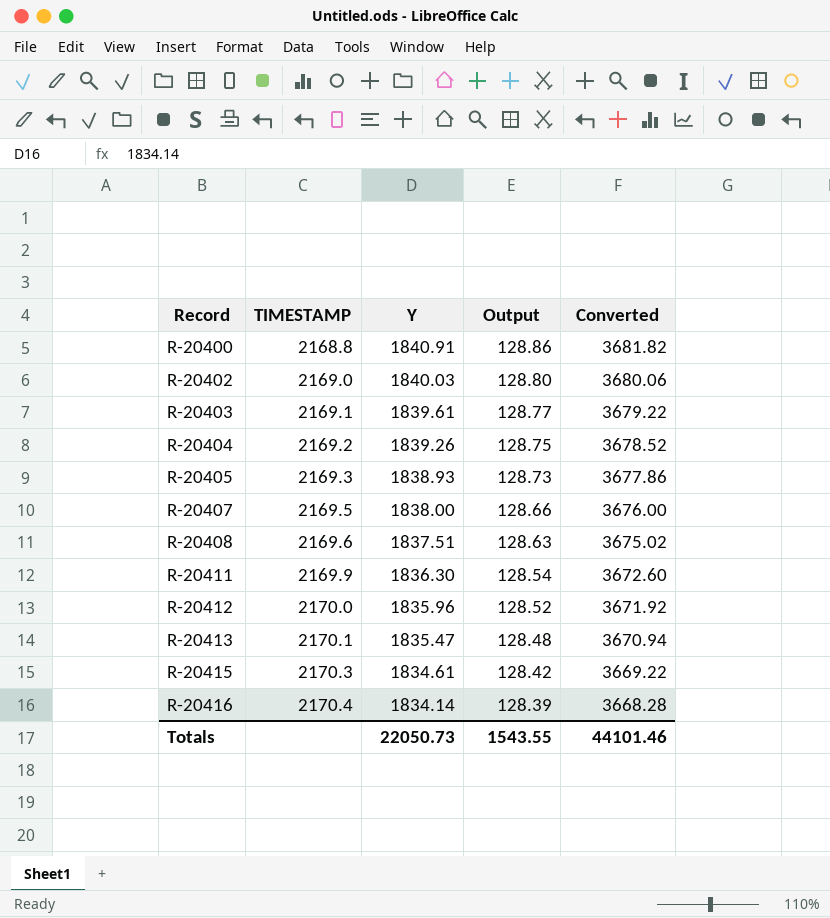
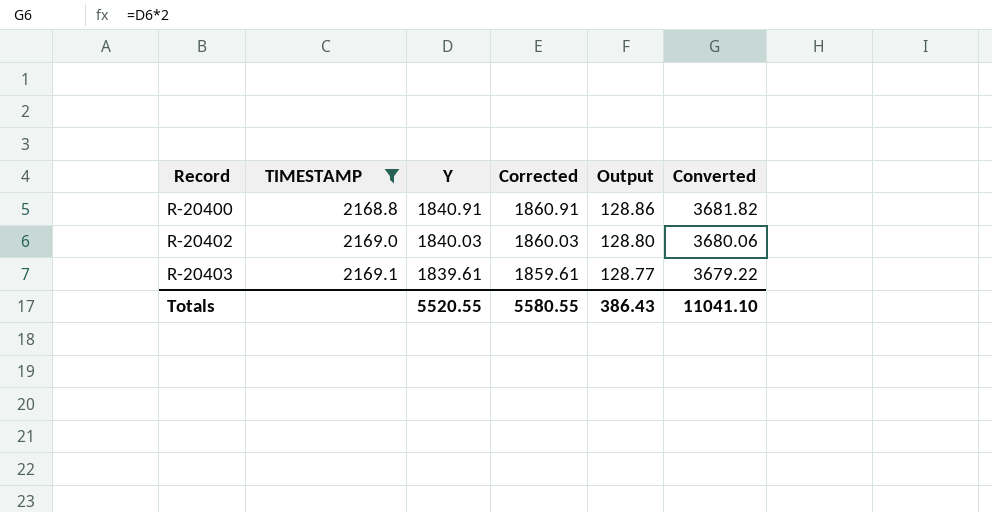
filter: none -> TIMESTAMP <= 2169.1
column Corrected | formula: none -> [Y] + 20
Totals | Y: 22050.73 -> 5520.55
Totals | Output: 1543.55 -> 386.43
Totals | Converted: 44101.46 -> 11041.10

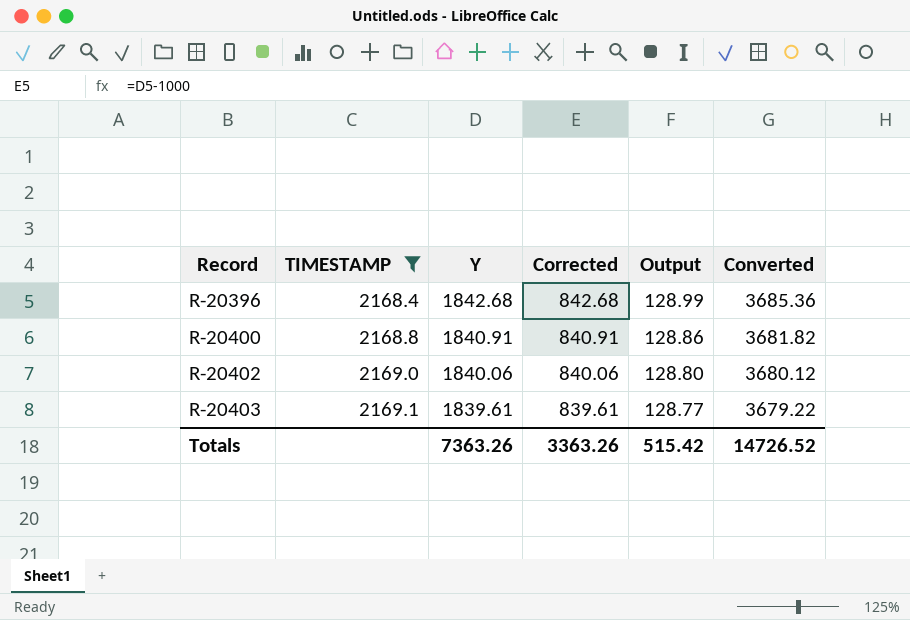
column Corrected | formula: [Y] + 20 -> [Y] - 1000
row R-20396: none -> 2168.4 | 1842.68 | 842.68 | 128.99 | 3685.36
R-20402 | Y: 1840.03 -> 1840.06
R-20402 | Converted: 3680.06 -> 3680.12
Totals | Y: 5520.55 -> 7363.26
Totals | Corrected: 5580.55 -> 3363.26
Totals | Output: 386.43 -> 515.42
Totals | Converted: 11041.10 -> 14726.52

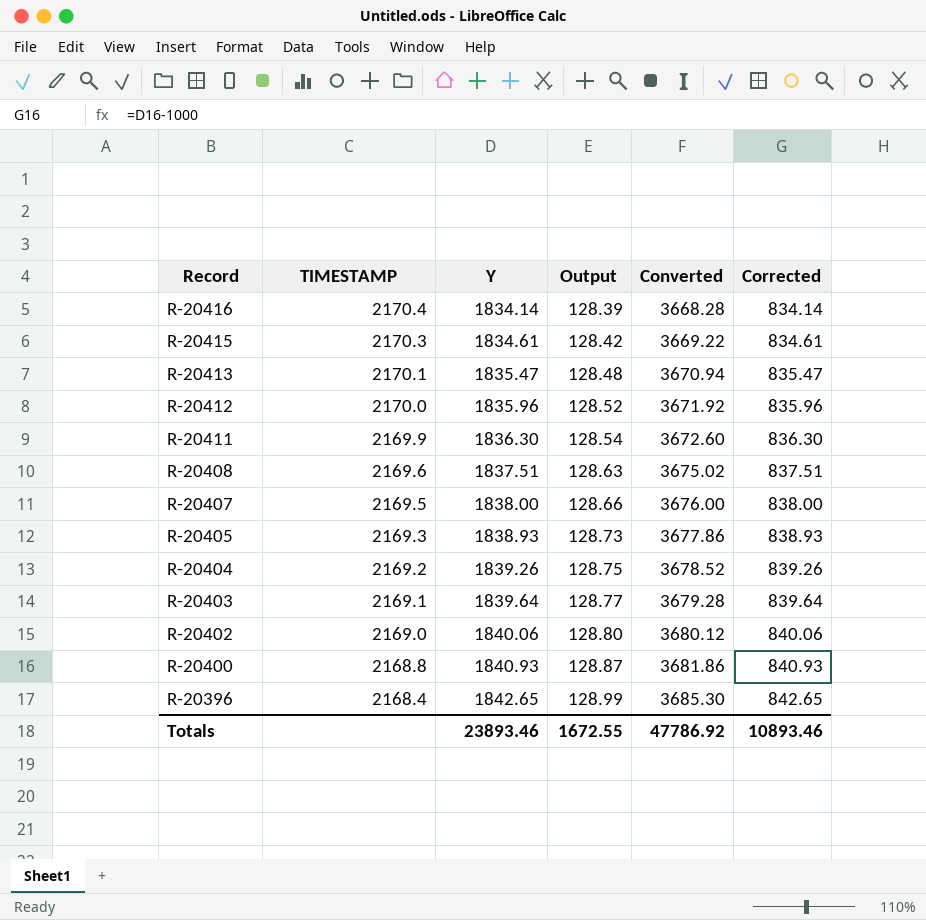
filter: TIMESTAMP <= 2169.1 -> none
row order: Record ascending -> Record descending
column Corrected | position: 4 -> 6
R-20403 | Y: 1839.61 -> 1839.64
R-20403 | Converted: 3679.22 -> 3679.28
R-20403 | Corrected: 839.61 -> 839.64
R-20400 | Y: 1840.91 -> 1840.93
R-20400 | Output: 128.86 -> 128.87
R-20400 | Converted: 3681.82 -> 3681.86
R-20400 | Corrected: 840.91 -> 840.93
R-20396 | Y: 1842.68 -> 1842.65
R-20396 | Converted: 3685.36 -> 3685.30
R-20396 | Corrected: 842.68 -> 842.65
Totals | Y: 7363.26 -> 23893.46
Totals | Output: 515.42 -> 1672.55
Totals | Converted: 14726.52 -> 47786.92
Totals | Corrected: 3363.26 -> 10893.46

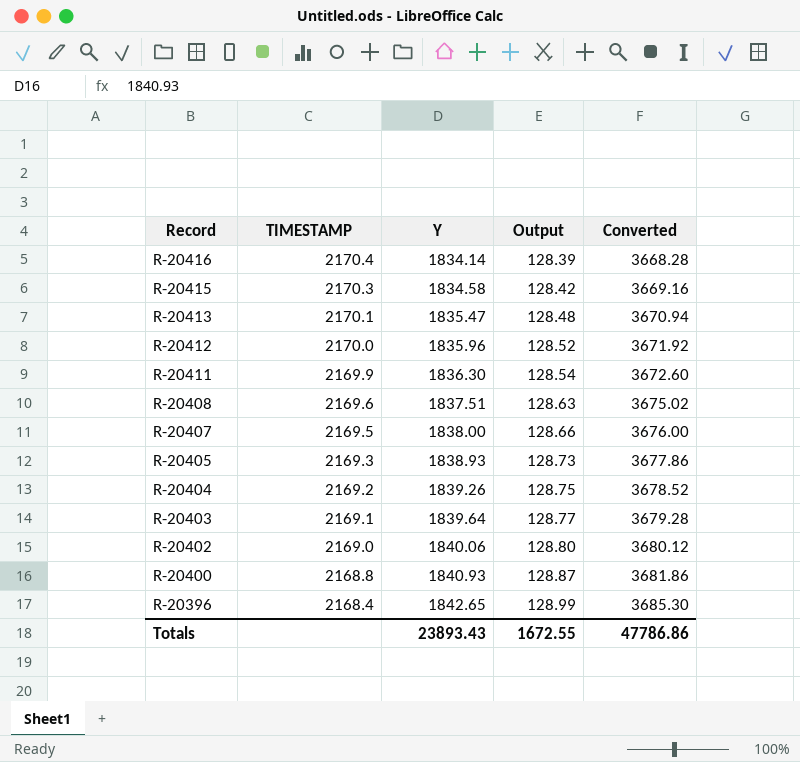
column Corrected | formula: [Y] - 1000 -> none
R-20415 | Y: 1834.61 -> 1834.58
R-20415 | Converted: 3669.22 -> 3669.16
Totals | Y: 23893.46 -> 23893.43
Totals | Converted: 47786.92 -> 47786.86

